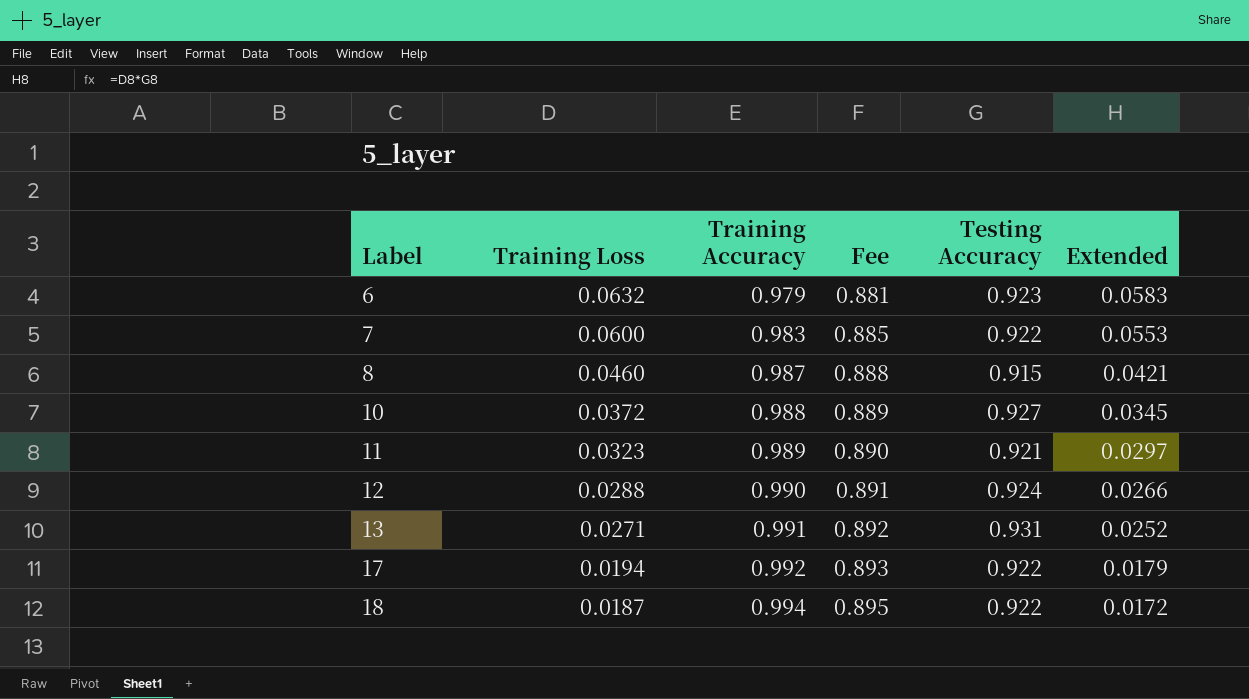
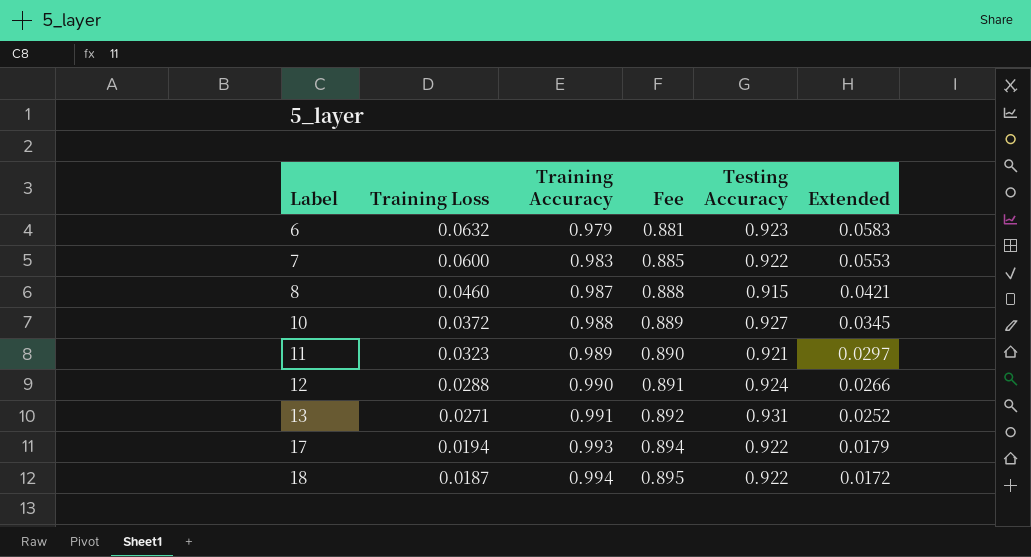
17 | Training Accuracy: 0.992 -> 0.993
17 | Fee: 0.893 -> 0.894

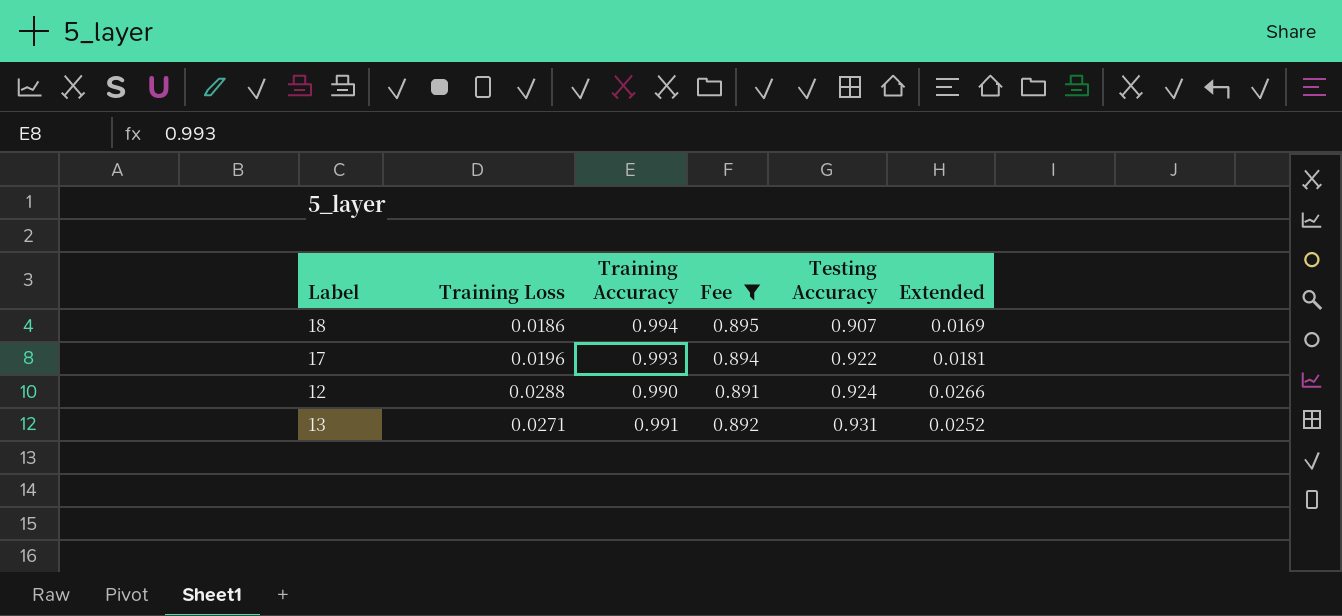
filter: none -> Fee >= 0.891
row order: Label ascending -> Testing Accuracy ascending
18 | Training Loss: 0.0187 -> 0.0186
18 | Testing Accuracy: 0.922 -> 0.907
18 | Extended: 0.0172 -> 0.0169
17 | Training Loss: 0.0194 -> 0.0196
17 | Extended: 0.0179 -> 0.0181

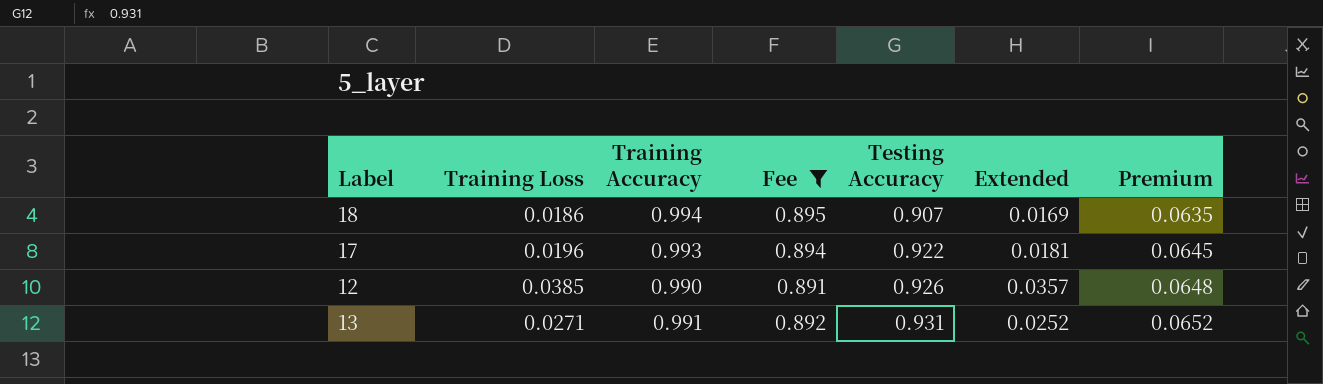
column Premium | formula: none -> [Testing Accuracy] * 0.07
12 | Training Loss: 0.0288 -> 0.0385
12 | Testing Accuracy: 0.924 -> 0.926
12 | Extended: 0.0266 -> 0.0357

